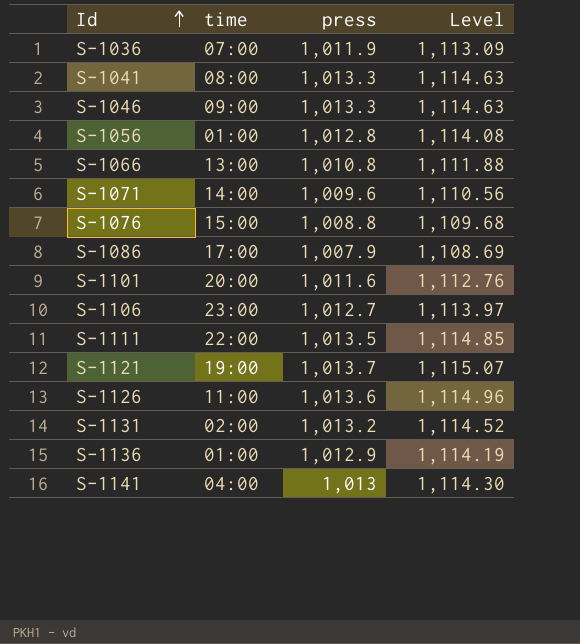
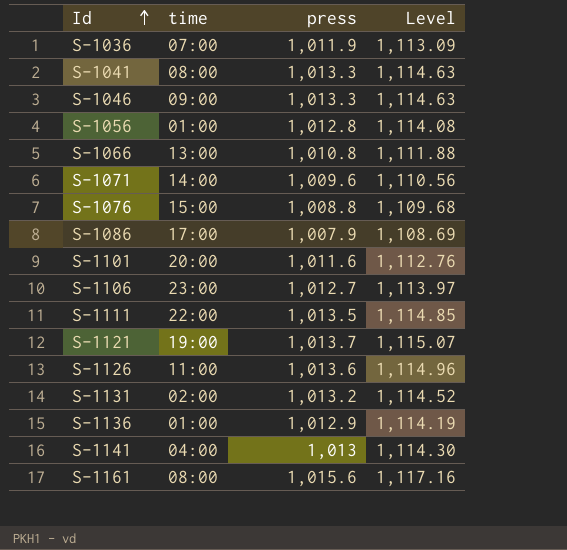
row S-1161: none -> 08:00 | 1,015.6 | 1,117.16

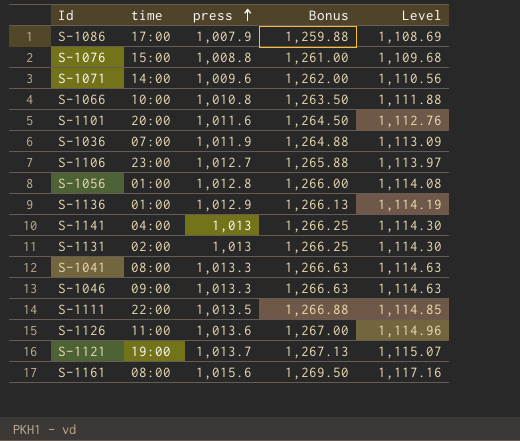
row order: Id ascending -> press ascending
column Bonus | formula: none -> [press] * 1.25
S-1066 | time: 13:00 -> 10:00
S-1131 | press: 1,013.2 -> 1,013
S-1131 | Level: 1,114.52 -> 1,114.30

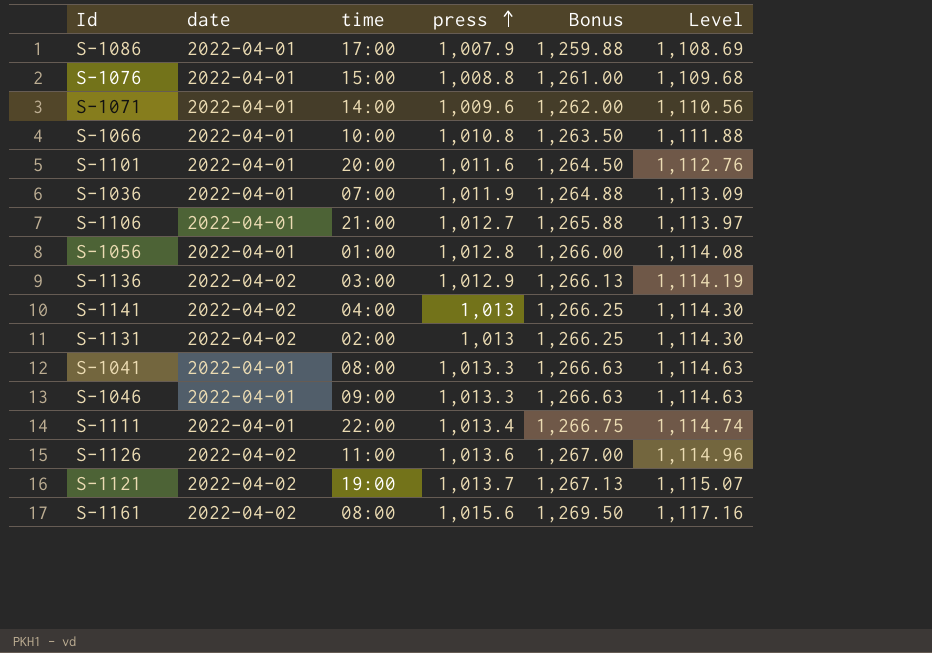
column date | position: none -> 2
S-1106 | time: 23:00 -> 21:00
S-1136 | time: 01:00 -> 03:00
S-1111 | press: 1,013.5 -> 1,013.4
S-1111 | Bonus: 1,266.88 -> 1,266.75
S-1111 | Level: 1,114.85 -> 1,114.74

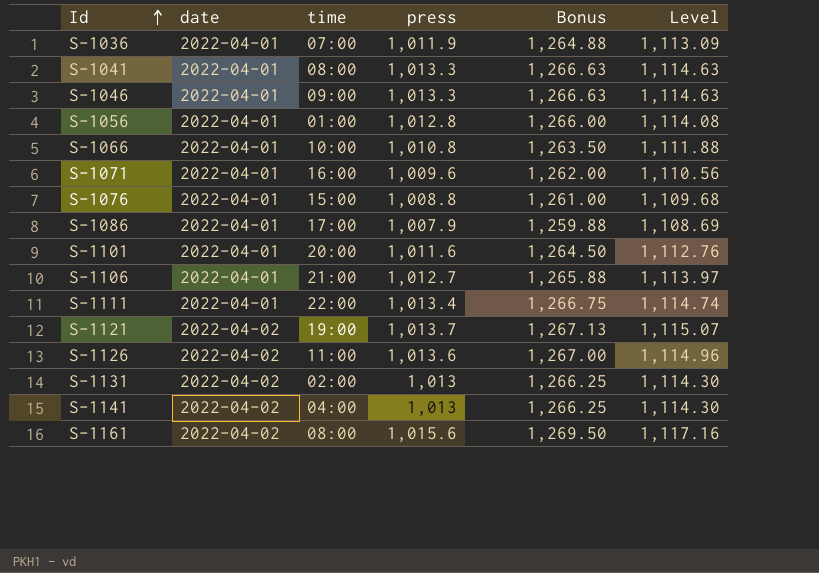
row order: press ascending -> Id ascending
row S-1136: 2022-04-02 | 03:00 | 1,012.9 | 1,266.13 | 1,114.19 -> none
S-1071 | time: 14:00 -> 16:00

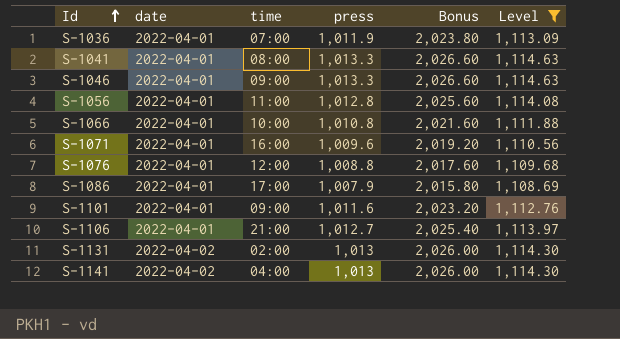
filter: none -> Level <= 1,114.63
column Bonus | formula: [press] * 1.25 -> [press] * 2
S-1056 | time: 01:00 -> 11:00
S-1076 | time: 15:00 -> 12:00
S-1101 | time: 20:00 -> 09:00

